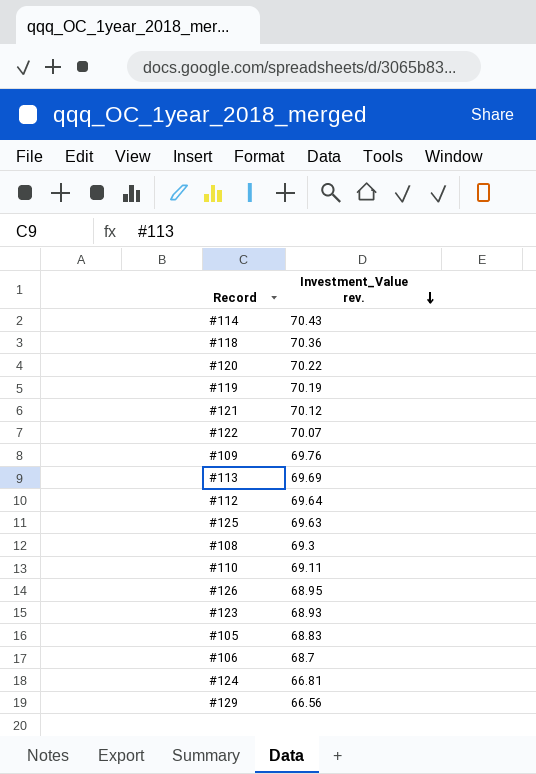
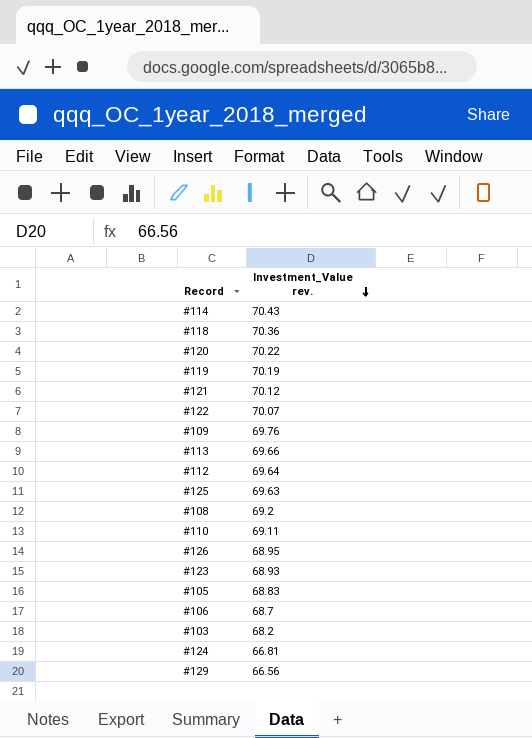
#113 | Investment_Value rev.: 69.69 -> 69.66
#108 | Investment_Value rev.: 69.3 -> 69.2
row #103: none -> 68.2

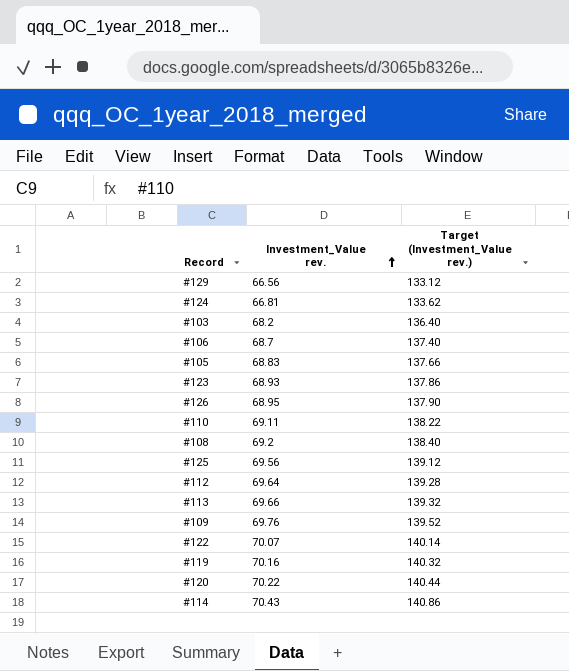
row order: Investment_Value rev. descending -> Investment_Value rev. ascending
column Target (Investment_Value rev.) | formula: none -> [Investment_Value rev.] * 2
row #118: 70.36 -> none
row #121: 70.12 -> none
#125 | Investment_Value rev.: 69.63 -> 69.56
#119 | Investment_Value rev.: 70.19 -> 70.16

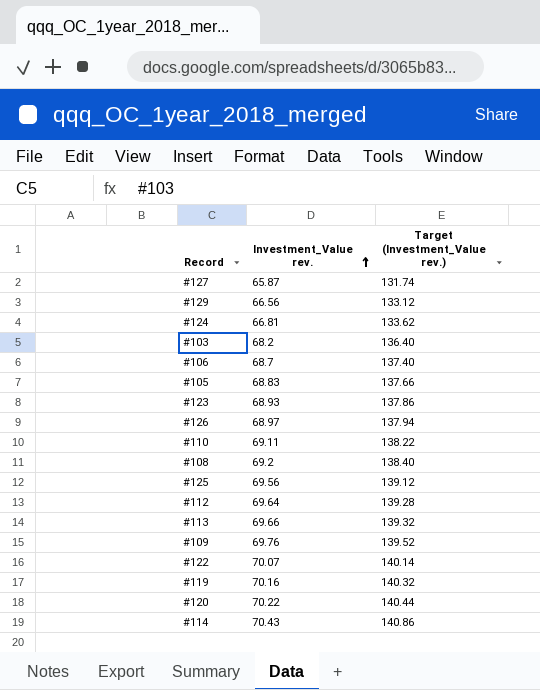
row #127: none -> 65.87 | 131.74
#126 | Investment_Value rev.: 68.95 -> 68.97
#126 | Target (Investment_Value rev.): 137.90 -> 137.94

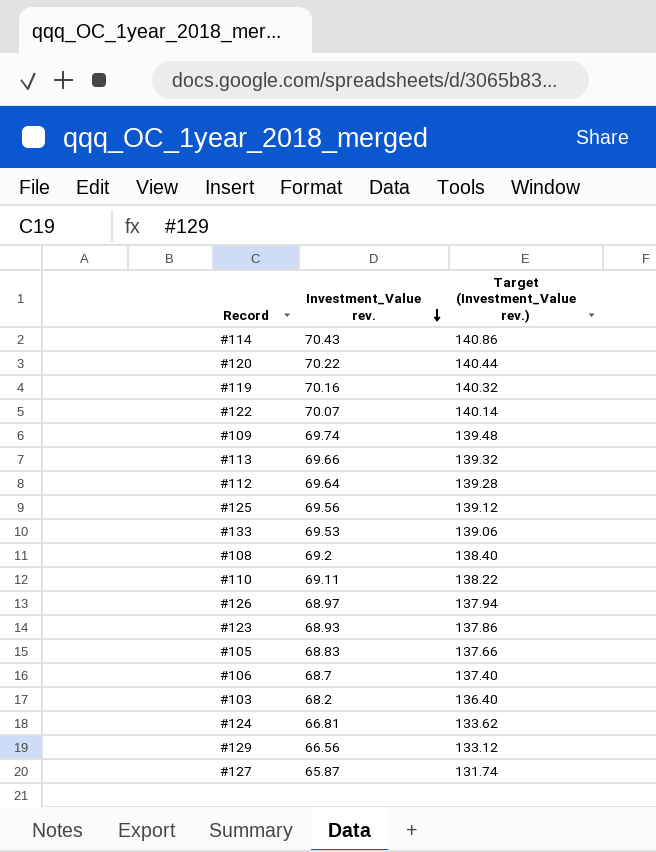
row order: Investment_Value rev. ascending -> Investment_Value rev. descending
#109 | Investment_Value rev.: 69.76 -> 69.74
#109 | Target (Investment_Value rev.): 139.52 -> 139.48
row #133: none -> 69.53 | 139.06

